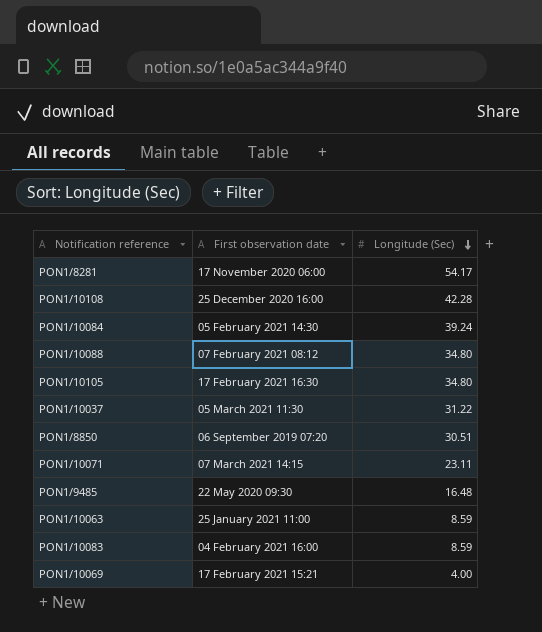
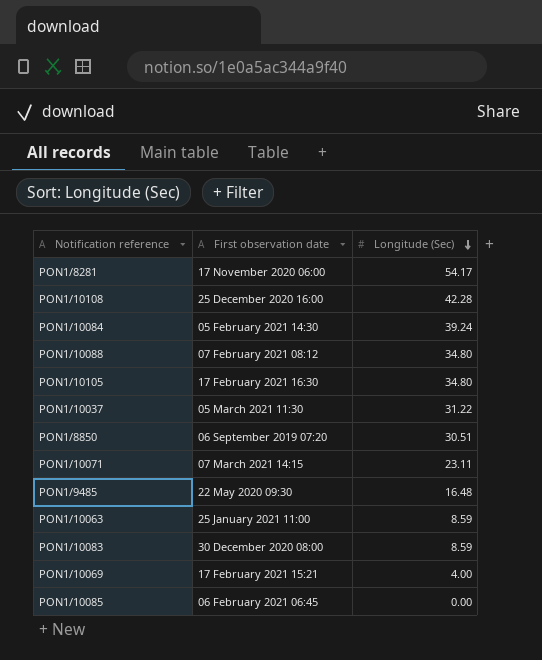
PON1/10083 | First observation date: 04 February 2021 16:00 -> 30 December 2020 08:00
row PON1/10085: none -> 06 February 2021 06:45 | 0.00

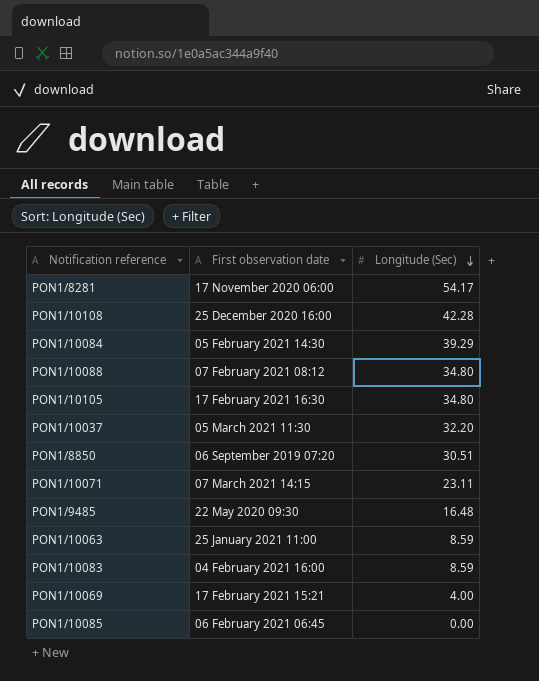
PON1/10084 | Longitude (Sec): 39.24 -> 39.29
PON1/10037 | Longitude (Sec): 31.22 -> 32.20
PON1/10083 | First observation date: 30 December 2020 08:00 -> 04 February 2021 16:00

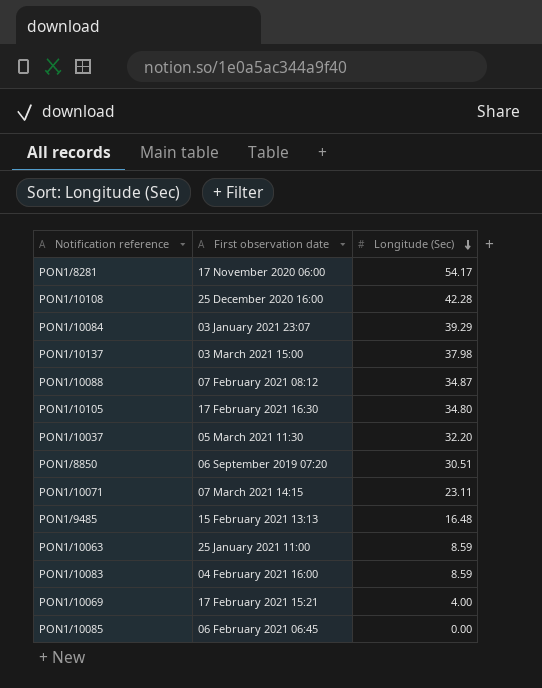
PON1/10084 | First observation date: 05 February 2021 14:30 -> 03 January 2021 23:07
row PON1/10137: none -> 03 March 2021 15:00 | 37.98
PON1/10088 | Longitude (Sec): 34.80 -> 34.87
PON1/9485 | First observation date: 22 May 2020 09:30 -> 15 February 2021 13:13

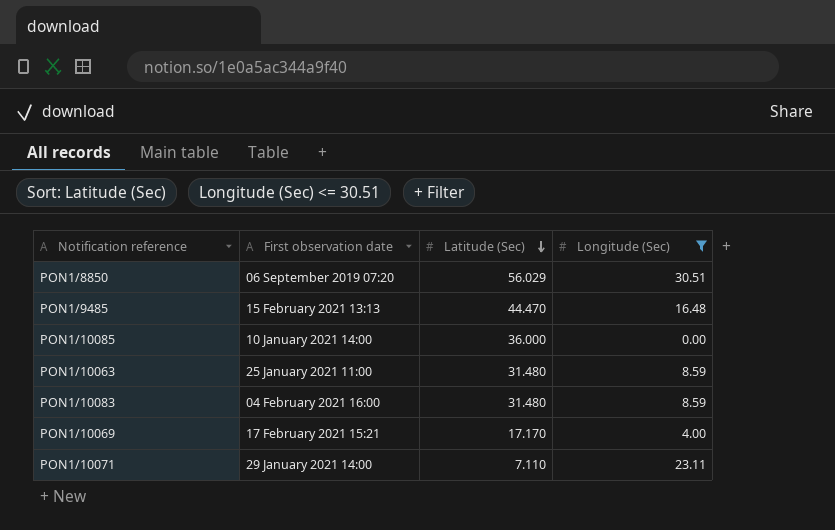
filter: none -> Longitude (Sec) <= 30.51
row order: Longitude (Sec) descending -> Latitude (Sec) descending
column Latitude (Sec) | position: none -> 3
PON1/10085 | First observation date: 06 February 2021 06:45 -> 10 January 2021 14:00
PON1/10071 | First observation date: 07 March 2021 14:15 -> 29 January 2021 14:00

